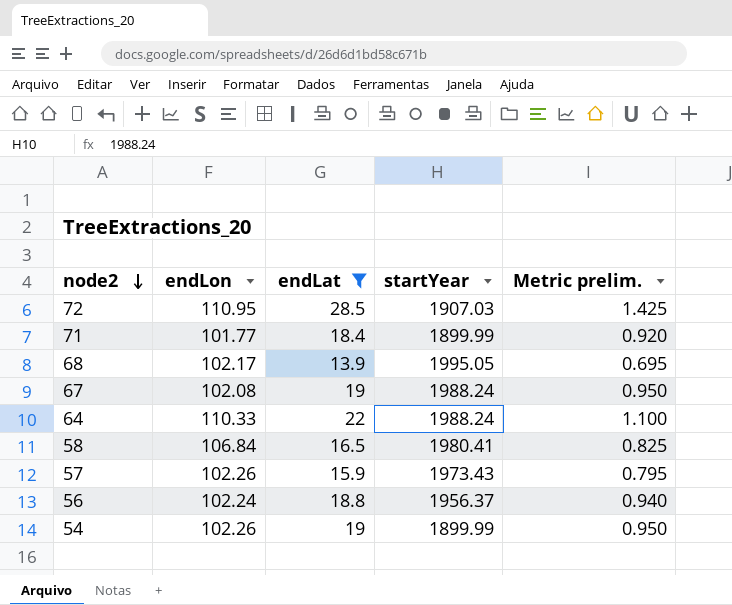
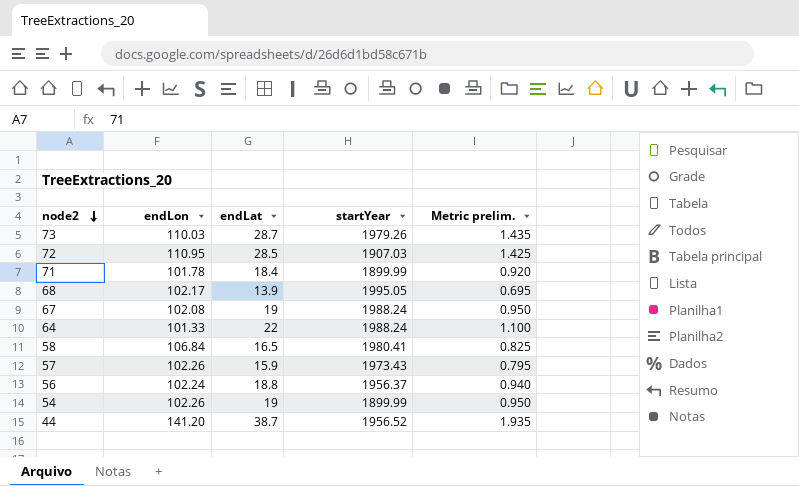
filter: endLat <= 28.5 -> none
71 | endLon: 101.77 -> 101.78
64 | endLon: 110.33 -> 101.33

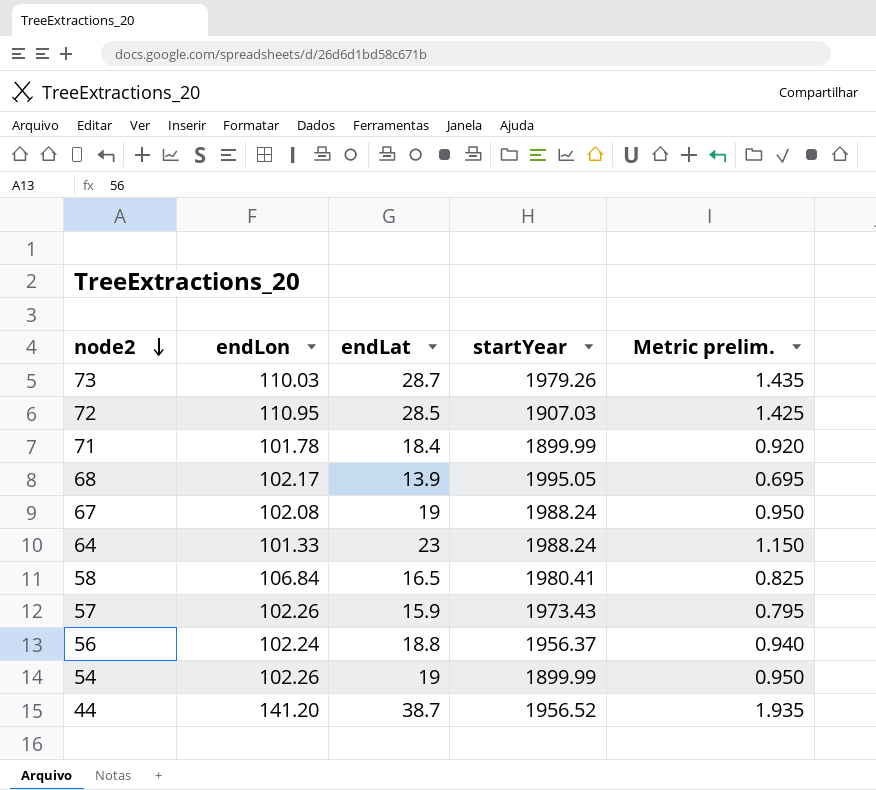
64 | endLat: 22 -> 23
64 | Metric prelim.: 1.100 -> 1.150

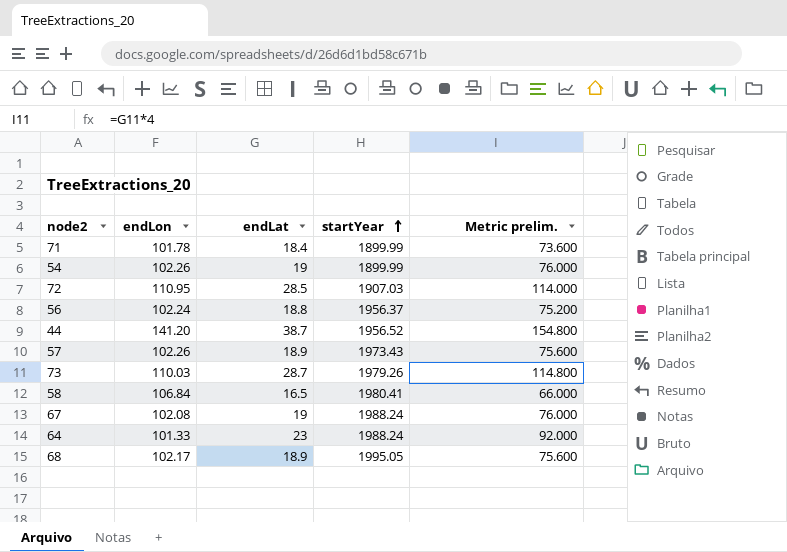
row order: node2 descending -> startYear ascending
column Metric prelim. | formula: [endLat] * 0.05 -> [endLat] * 4
57 | endLat: 15.9 -> 18.9
68 | endLat: 13.9 -> 18.9

